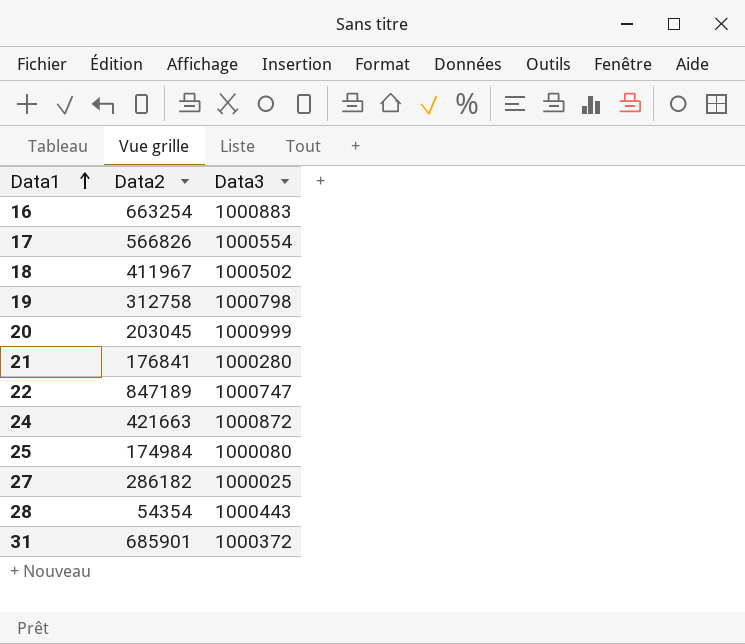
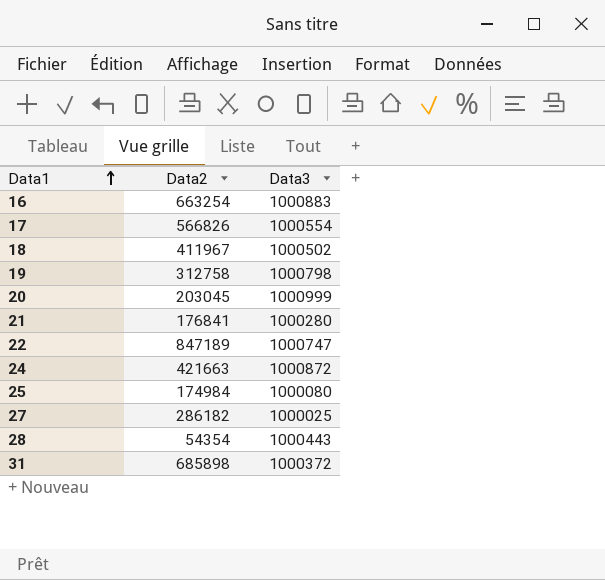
31 | Data2: 685901 -> 685898

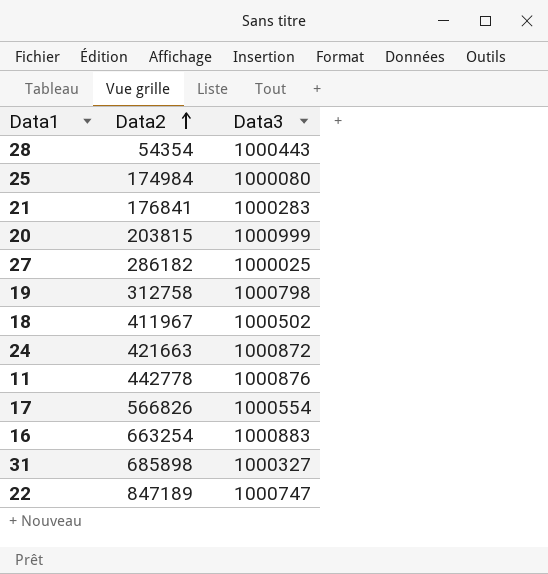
row order: Data1 ascending -> Data2 ascending
21 | Data3: 1000280 -> 1000283
20 | Data2: 203045 -> 203815
row 11: none -> 442778 | 1000876
31 | Data3: 1000372 -> 1000327

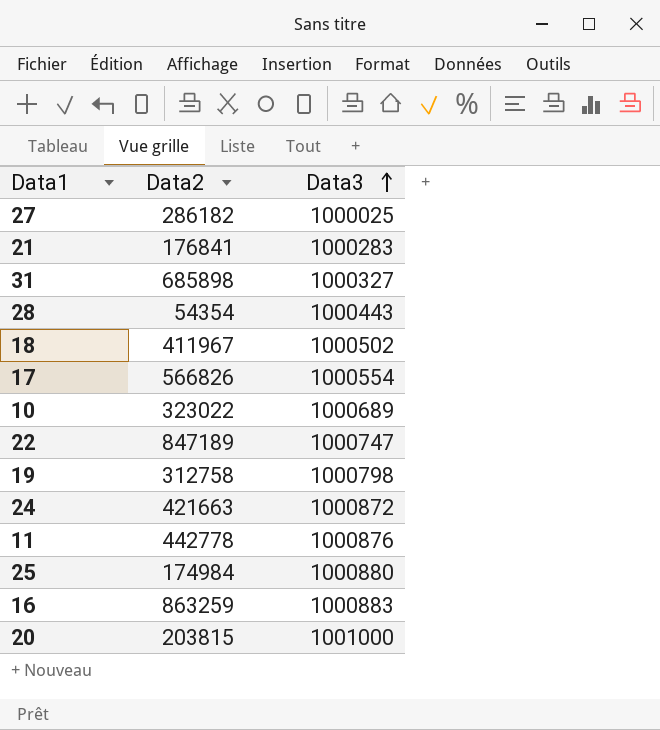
row order: Data2 ascending -> Data3 ascending
row 10: none -> 323022 | 1000689
25 | Data3: 1000080 -> 1000880
16 | Data2: 663254 -> 863259
20 | Data3: 1000999 -> 1001000

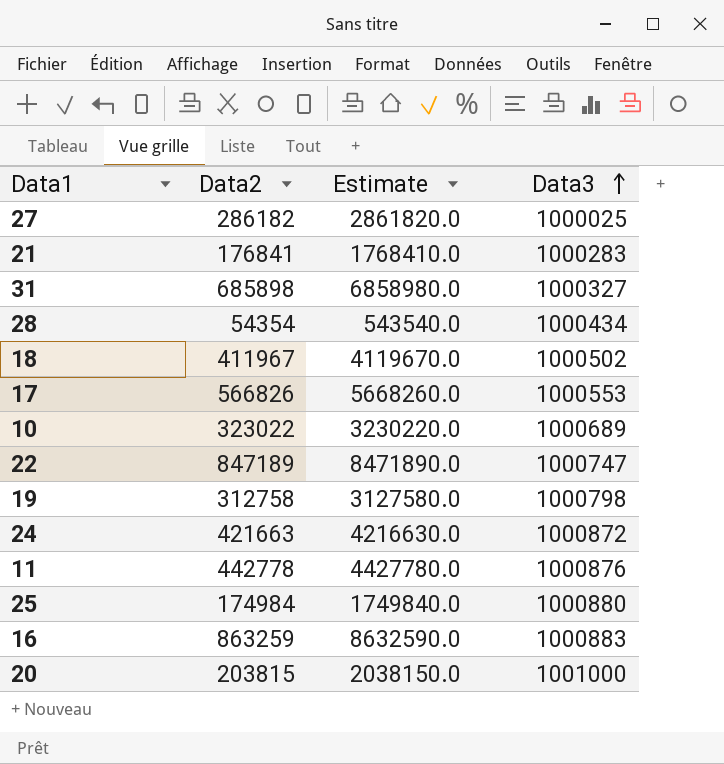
column Estimate | formula: none -> [Data2] * 10
28 | Data3: 1000443 -> 1000434
17 | Data3: 1000554 -> 1000553

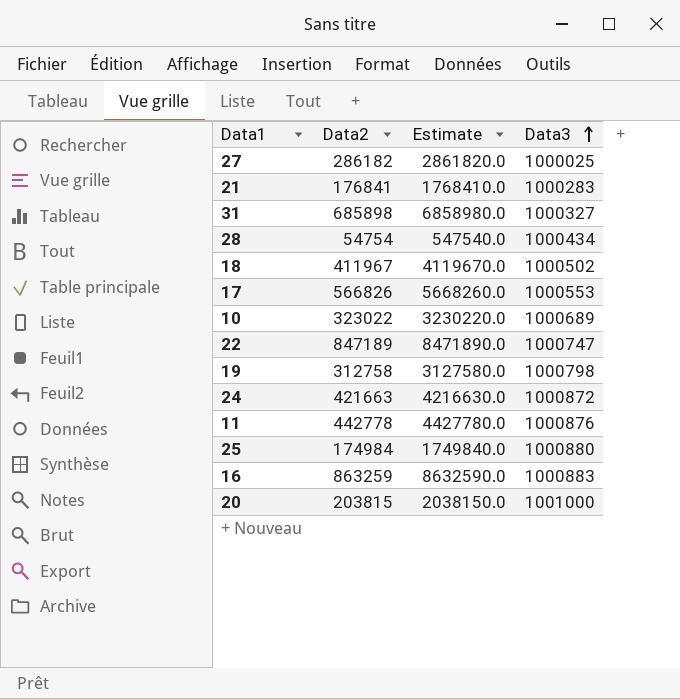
28 | Data2: 54354 -> 54754
28 | Estimate: 543540.0 -> 547540.0

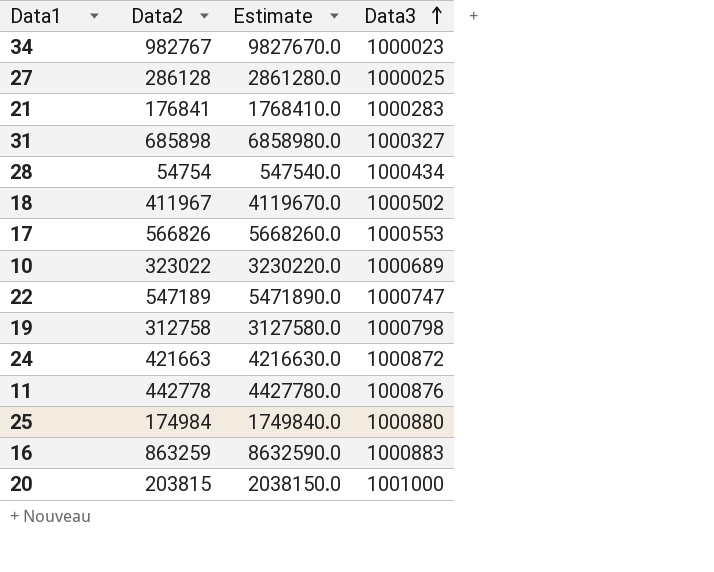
row 34: none -> 982767 | 9827670.0 | 1000023
27 | Data2: 286182 -> 286128
27 | Estimate: 2861820.0 -> 2861280.0
22 | Data2: 847189 -> 547189
22 | Estimate: 8471890.0 -> 5471890.0

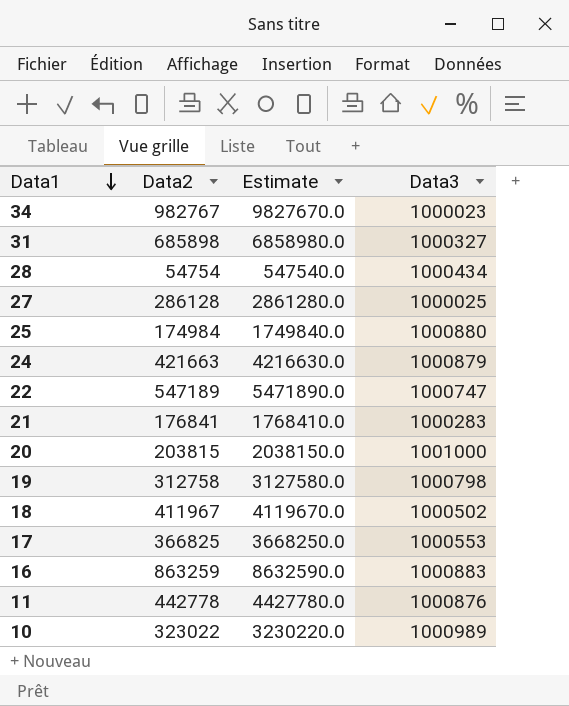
row order: Data3 ascending -> Data1 descending
24 | Data3: 1000872 -> 1000879
17 | Data2: 566826 -> 366825
17 | Estimate: 5668260.0 -> 3668250.0
10 | Data3: 1000689 -> 1000989

